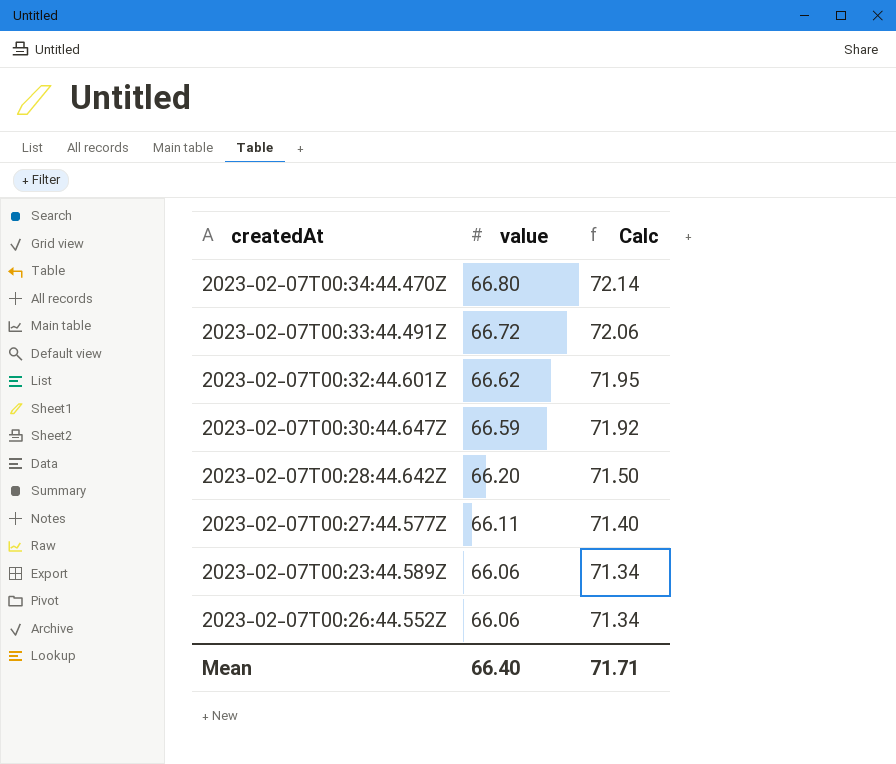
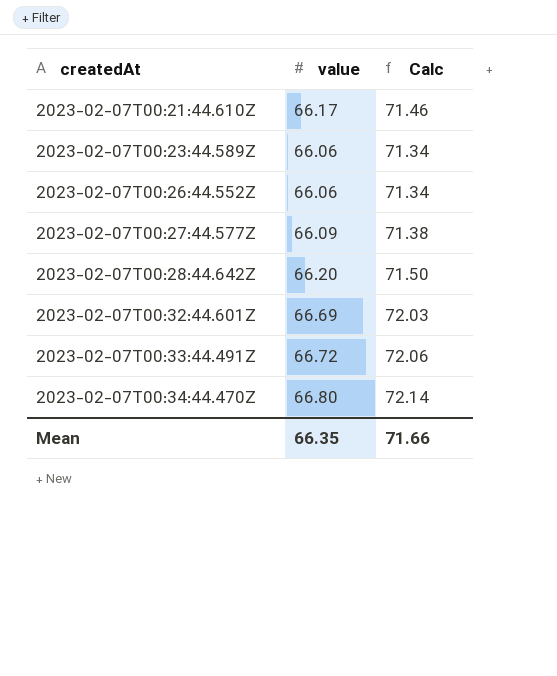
row order: value descending -> createdAt ascending
row 2023-02-07T00:30:44.647Z: 66.59 | 71.92 -> none
row 2023-02-07T00:21:44.610Z: none -> 66.17 | 71.46
2023-02-07T00:27:44.577Z | value: 66.11 -> 66.09
2023-02-07T00:27:44.577Z | Calc: 71.40 -> 71.38
2023-02-07T00:32:44.601Z | value: 66.62 -> 66.69
2023-02-07T00:32:44.601Z | Calc: 71.95 -> 72.03
Mean | value: 66.40 -> 66.35
Mean | Calc: 71.71 -> 71.66

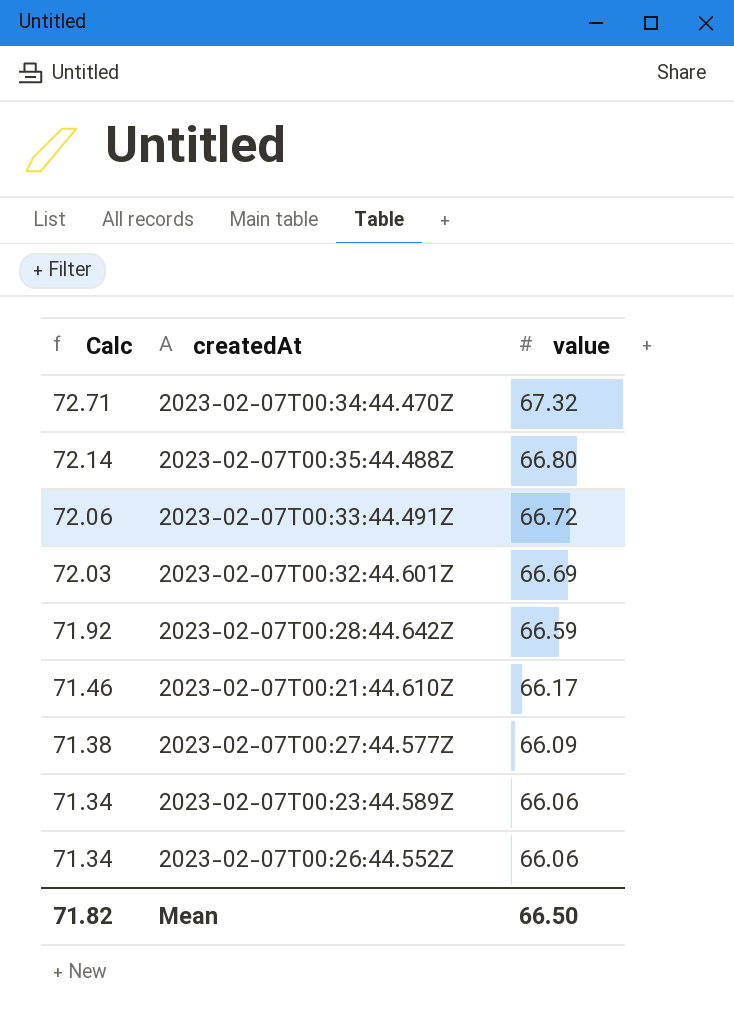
row order: createdAt ascending -> Calc descending
column Calc | position: 3 -> 1
2023-02-07T00:34:44.470Z | Calc: 72.14 -> 72.71
2023-02-07T00:34:44.470Z | value: 66.80 -> 67.32
row 2023-02-07T00:35:44.488Z: none -> 72.14 | 66.80
2023-02-07T00:28:44.642Z | Calc: 71.50 -> 71.92
2023-02-07T00:28:44.642Z | value: 66.20 -> 66.59
Mean | Calc: 71.66 -> 71.82
Mean | value: 66.35 -> 66.50

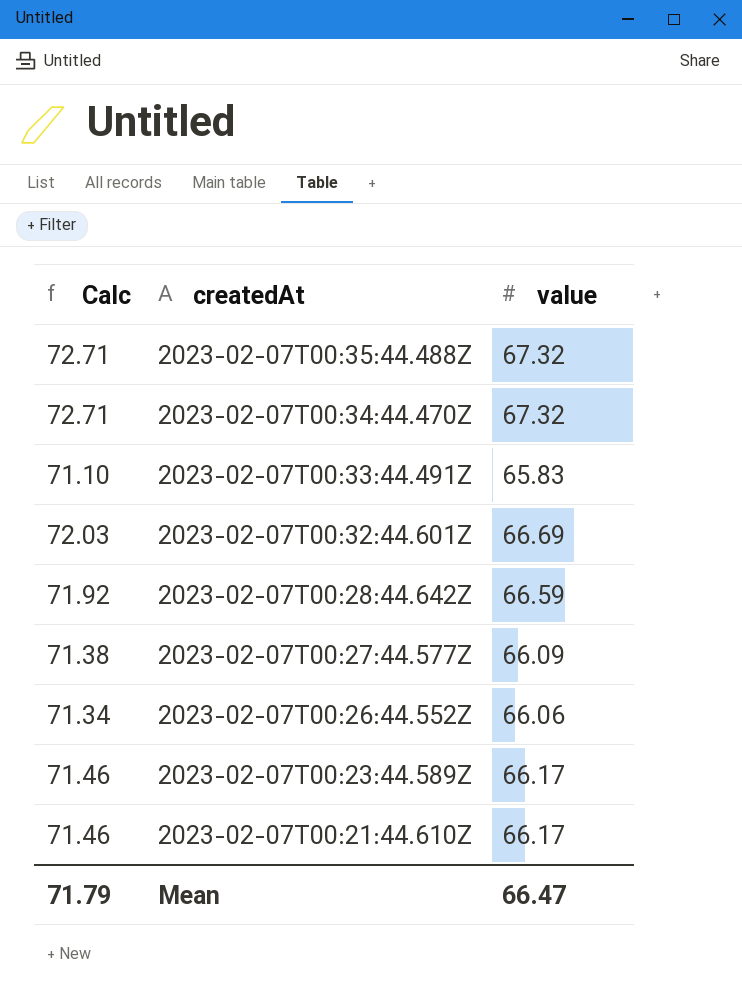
row order: Calc descending -> createdAt descending
2023-02-07T00:35:44.488Z | Calc: 72.14 -> 72.71
2023-02-07T00:35:44.488Z | value: 66.80 -> 67.32
2023-02-07T00:33:44.491Z | Calc: 72.06 -> 71.10
2023-02-07T00:33:44.491Z | value: 66.72 -> 65.83
2023-02-07T00:23:44.589Z | Calc: 71.34 -> 71.46
2023-02-07T00:23:44.589Z | value: 66.06 -> 66.17
Mean | Calc: 71.82 -> 71.79
Mean | value: 66.50 -> 66.47

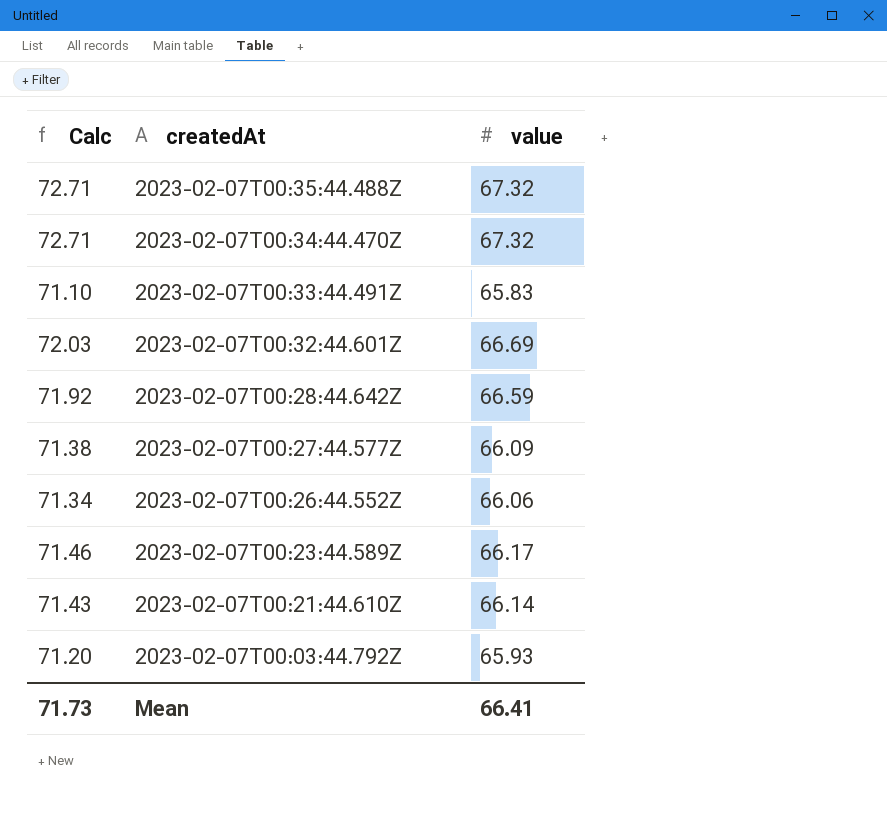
2023-02-07T00:21:44.610Z | Calc: 71.46 -> 71.43
2023-02-07T00:21:44.610Z | value: 66.17 -> 66.14
row 2023-02-07T00:03:44.792Z: none -> 71.20 | 65.93
Mean | Calc: 71.79 -> 71.73
Mean | value: 66.47 -> 66.41

